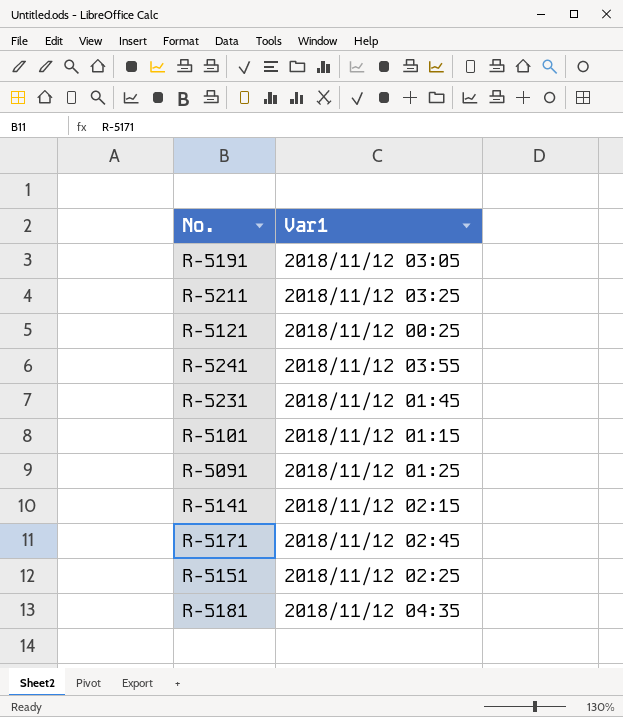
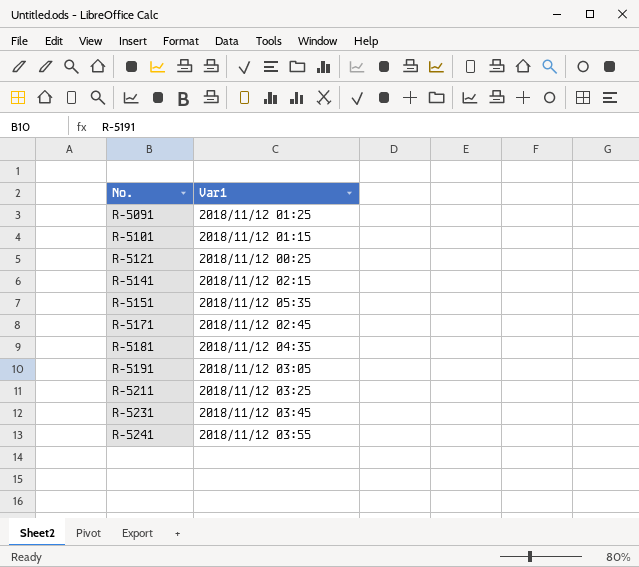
row order: none -> No. ascending
R-5151 | Var1: 2018/11/12 02:25 -> 2018/11/12 05:35
R-5231 | Var1: 2018/11/12 01:45 -> 2018/11/12 03:45

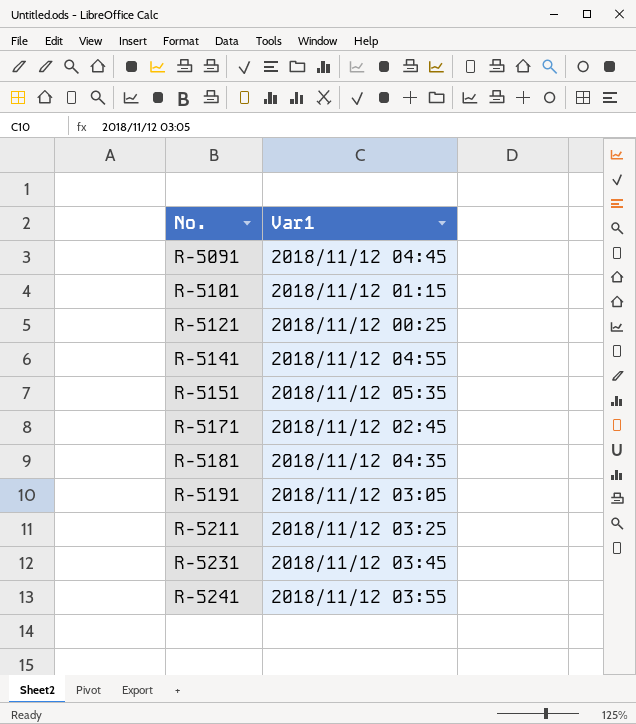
R-5091 | Var1: 2018/11/12 01:25 -> 2018/11/12 04:45
R-5141 | Var1: 2018/11/12 02:15 -> 2018/11/12 04:55

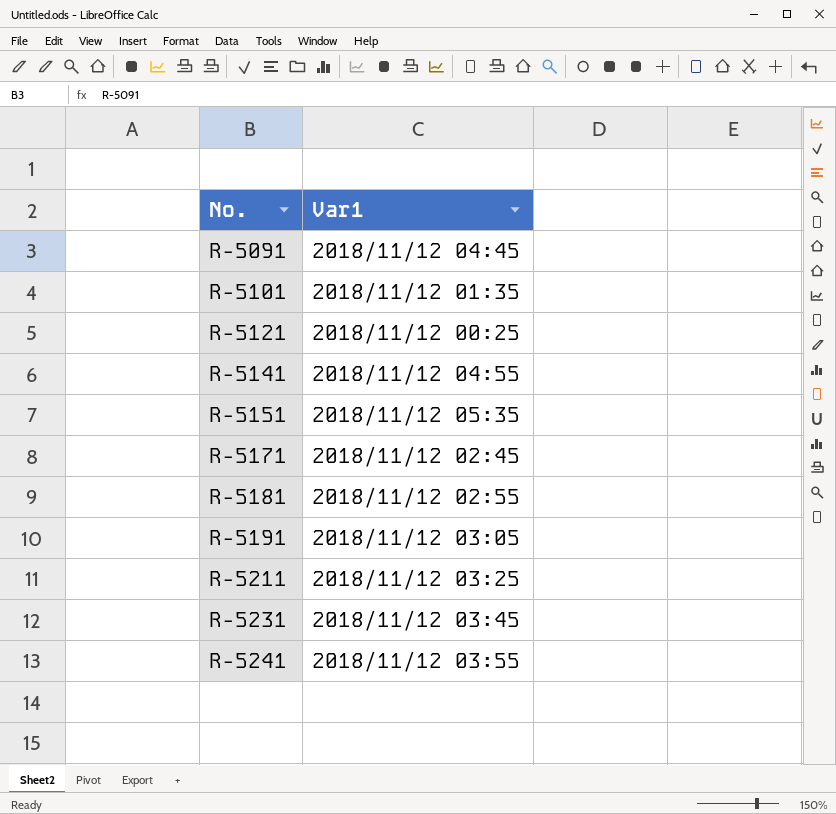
R-5101 | Var1: 2018/11/12 01:15 -> 2018/11/12 01:35
R-5181 | Var1: 2018/11/12 04:35 -> 2018/11/12 02:55

